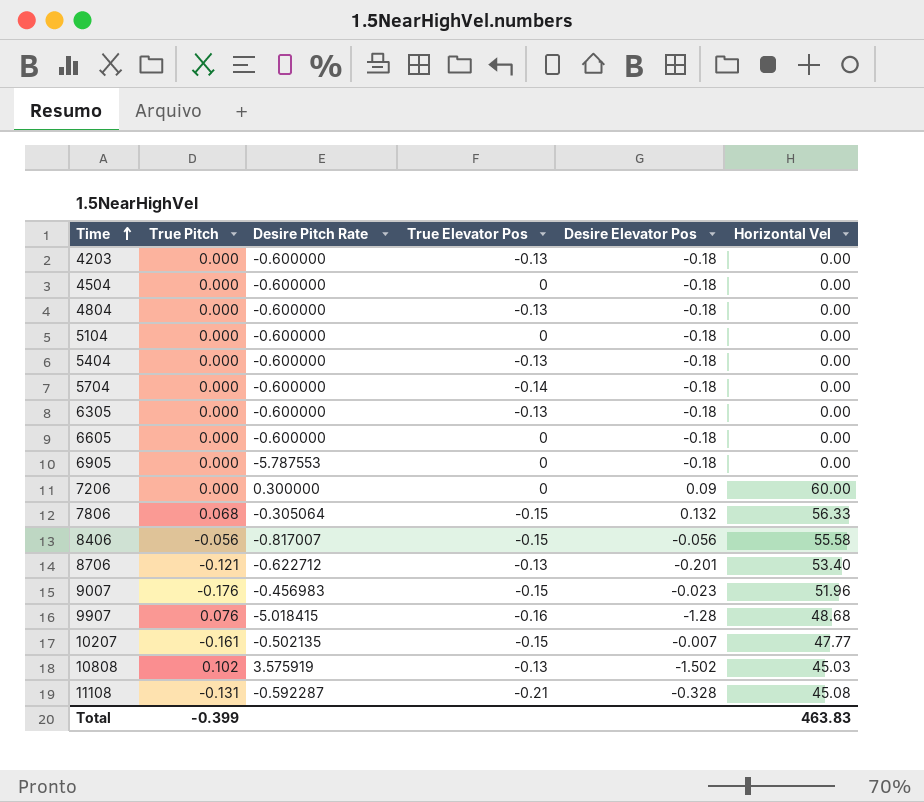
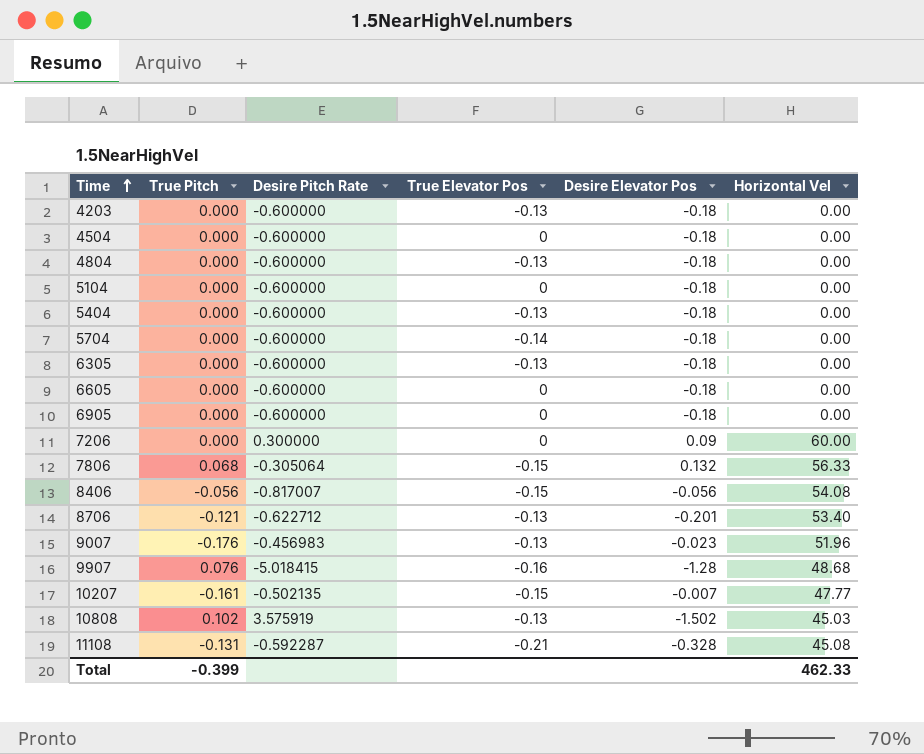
6905 | Desire Pitch Rate: -5.787553 -> -0.600000
8406 | Horizontal Vel: 55.58 -> 54.08
9007 | True Elevator Pos: -0.15 -> -0.13
Total | Horizontal Vel: 463.83 -> 462.33

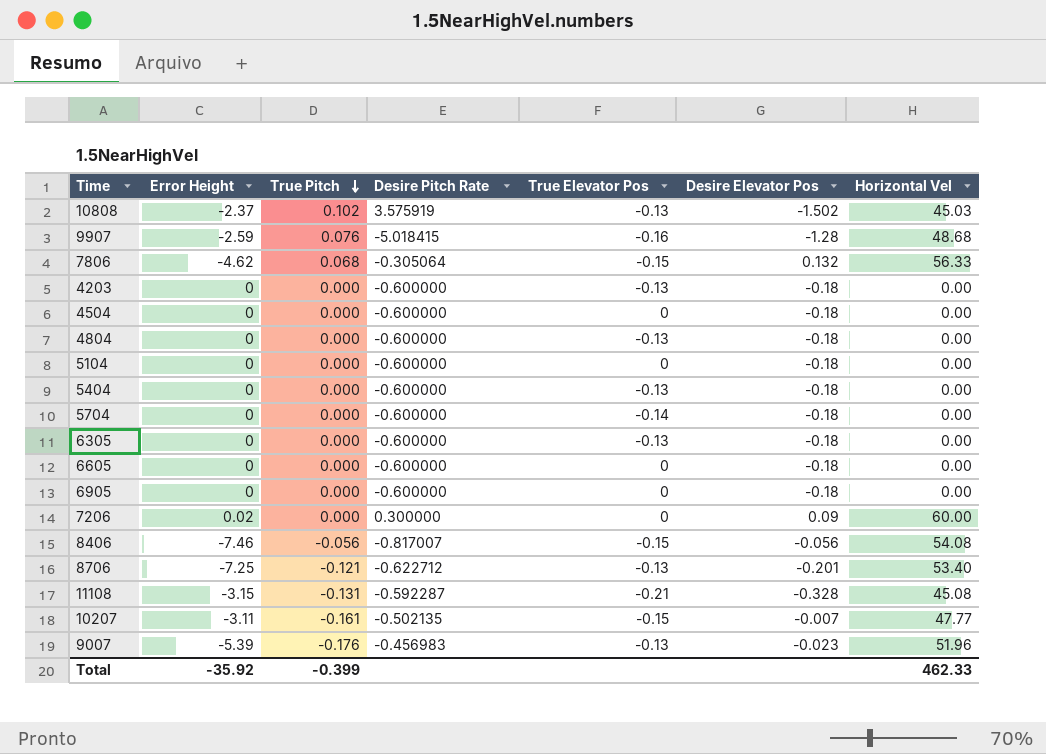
row order: Time ascending -> True Pitch descending
column Error Height | position: none -> 2

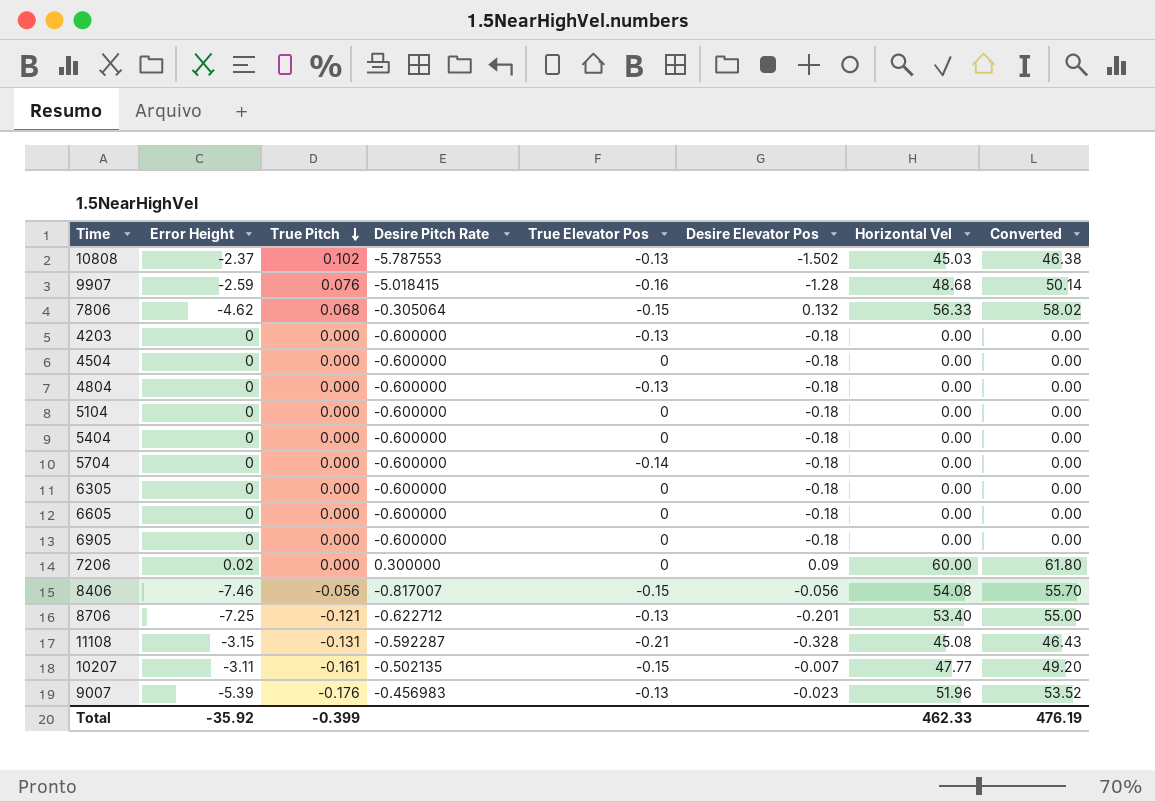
column Converted | formula: none -> [Horizontal Vel] * 1.03
10808 | Desire Pitch Rate: 3.575919 -> -5.787553
5404 | True Elevator Pos: -0.13 -> 0
6305 | True Elevator Pos: -0.13 -> 0

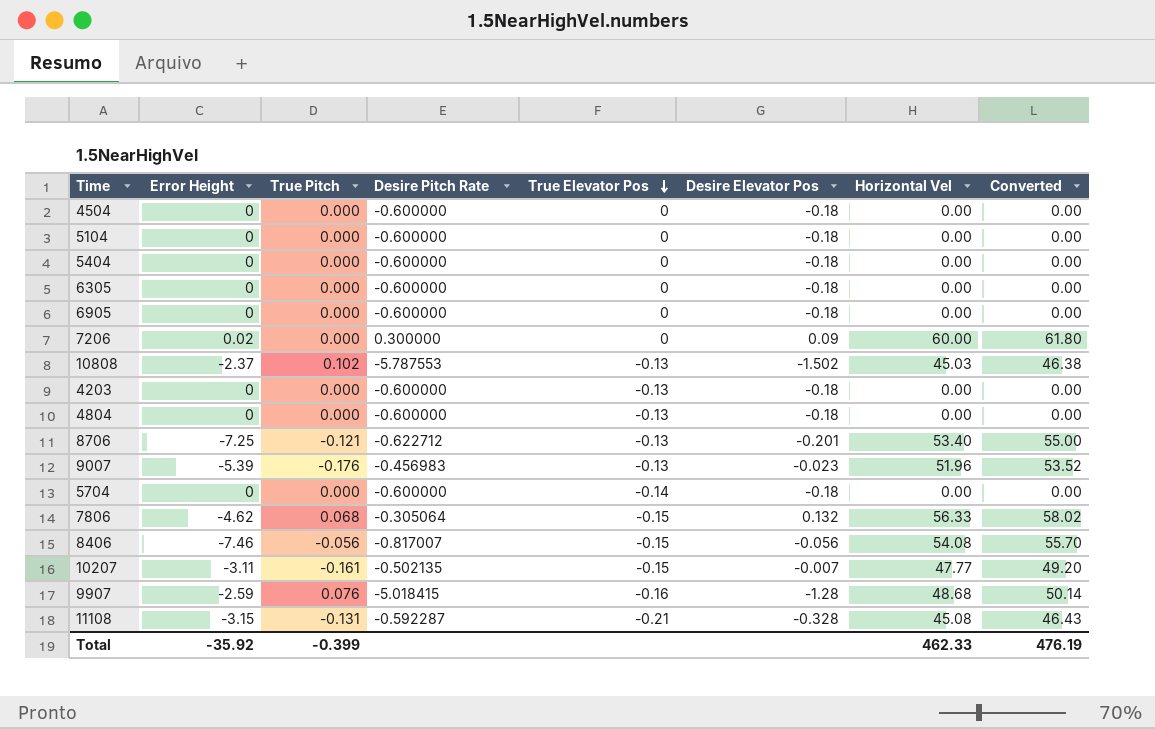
row order: True Pitch descending -> True Elevator Pos descending
row 6605: 0 | 0.000 | -0.600000 | 0 | -0.18 | 0.00 | 0.00 -> none

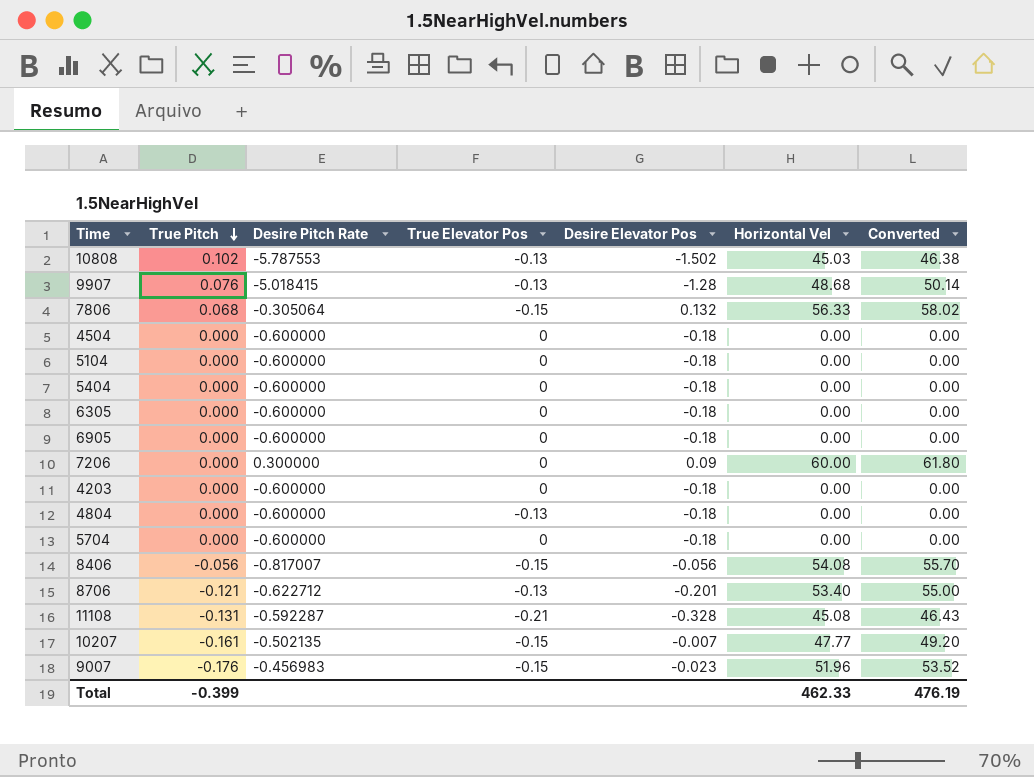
row order: True Elevator Pos descending -> True Pitch descending
column Error Height | position: 2 -> none
9907 | True Elevator Pos: -0.16 -> -0.13
4203 | True Elevator Pos: -0.13 -> 0
5704 | True Elevator Pos: -0.14 -> 0
9007 | True Elevator Pos: -0.13 -> -0.15

